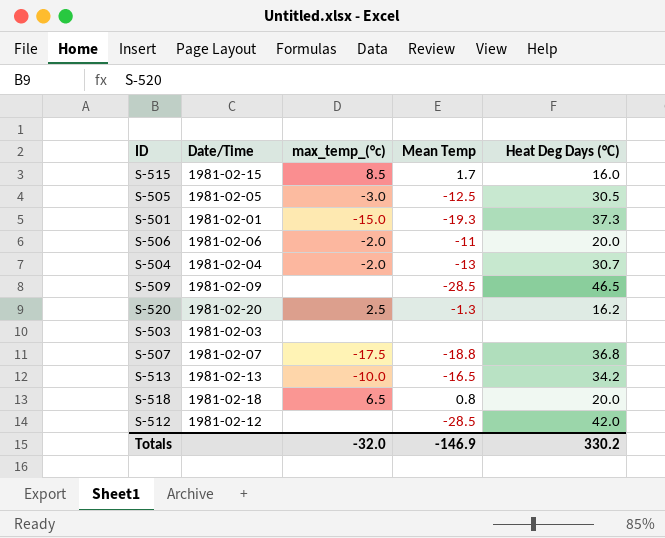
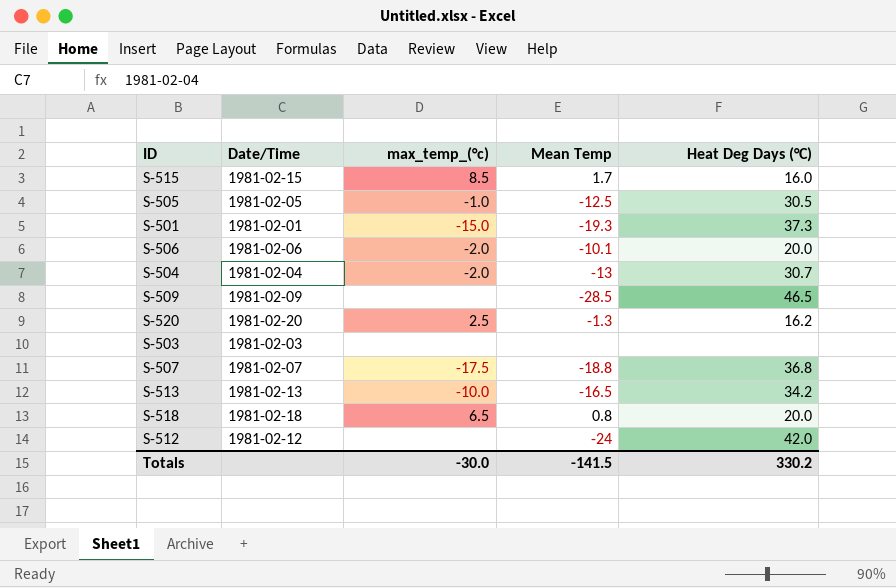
S-505 | max_temp_(°c): -3.0 -> -1.0
S-506 | Mean Temp: -11 -> -10.1
S-512 | Mean Temp: -28.5 -> -24
Totals | max_temp_(°c): -32.0 -> -30.0
Totals | Mean Temp: -146.9 -> -141.5

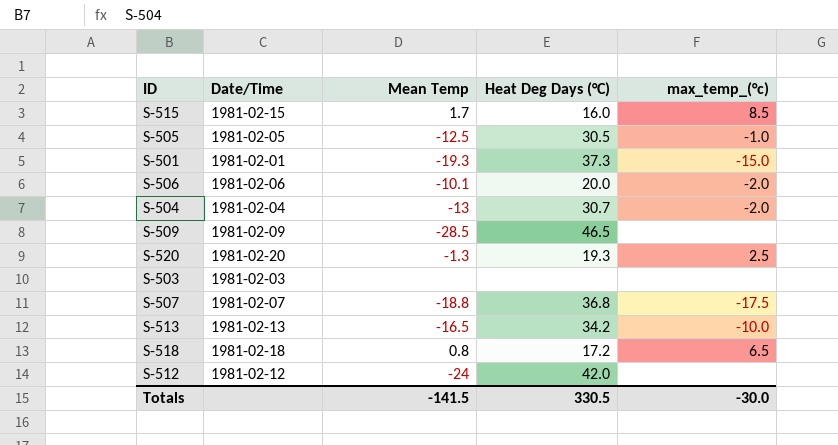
column max_temp_(°c) | position: 3 -> 5
S-520 | Heat Deg Days (°C): 16.2 -> 19.3
S-518 | Heat Deg Days (°C): 20.0 -> 17.2
Totals | Heat Deg Days (°C): 330.2 -> 330.5

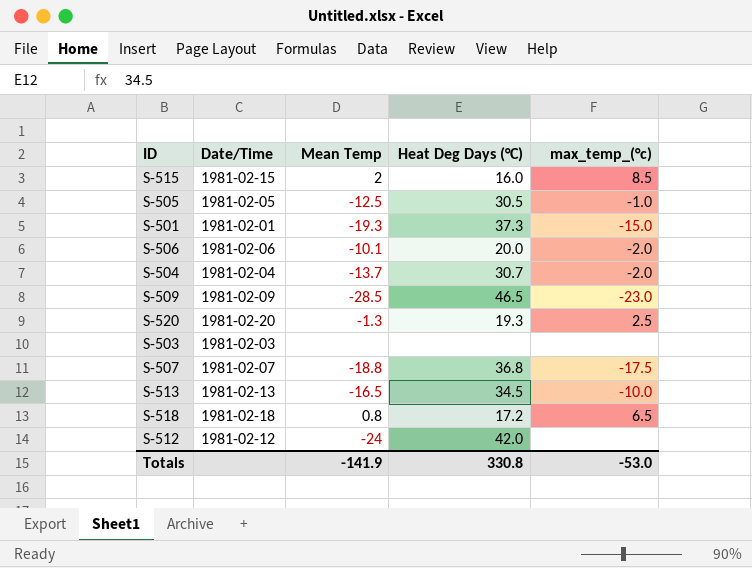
S-515 | Mean Temp: 1.7 -> 2
S-504 | Mean Temp: -13 -> -13.7
S-509 | max_temp_(°c): none -> -23.0
S-513 | Heat Deg Days (°C): 34.2 -> 34.5
Totals | Mean Temp: -141.5 -> -141.9
Totals | Heat Deg Days (°C): 330.5 -> 330.8
Totals | max_temp_(°c): -30.0 -> -53.0

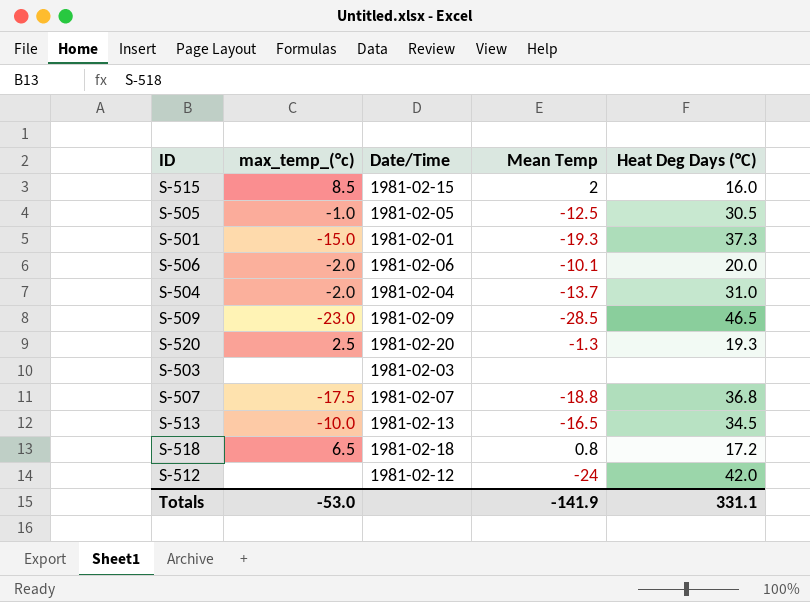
column max_temp_(°c) | position: 5 -> 2
S-504 | Heat Deg Days (°C): 30.7 -> 31.0
Totals | Heat Deg Days (°C): 330.8 -> 331.1

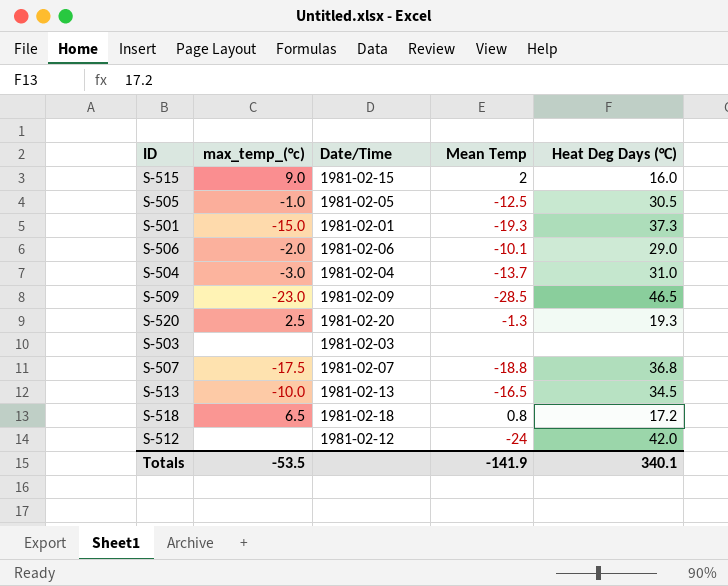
S-515 | max_temp_(°c): 8.5 -> 9.0
S-506 | Heat Deg Days (°C): 20.0 -> 29.0
S-504 | max_temp_(°c): -2.0 -> -3.0
Totals | max_temp_(°c): -53.0 -> -53.5
Totals | Heat Deg Days (°C): 331.1 -> 340.1

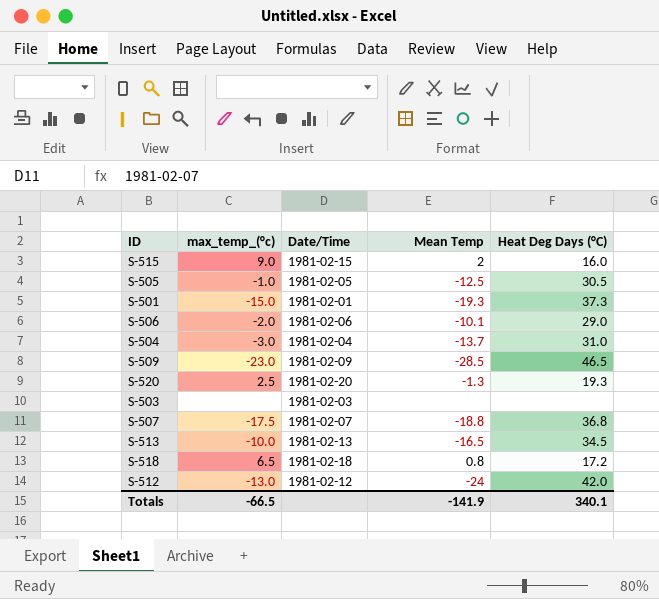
S-512 | max_temp_(°c): none -> -13.0
Totals | max_temp_(°c): -53.5 -> -66.5

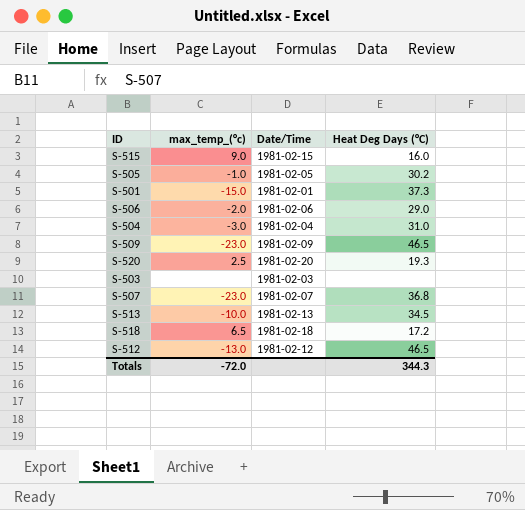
column Mean Temp | position: 4 -> none
S-505 | Heat Deg Days (°C): 30.5 -> 30.2
S-507 | max_temp_(°c): -17.5 -> -23.0
S-512 | Heat Deg Days (°C): 42.0 -> 46.5
Totals | max_temp_(°c): -66.5 -> -72.0
Totals | Heat Deg Days (°C): 340.1 -> 344.3

